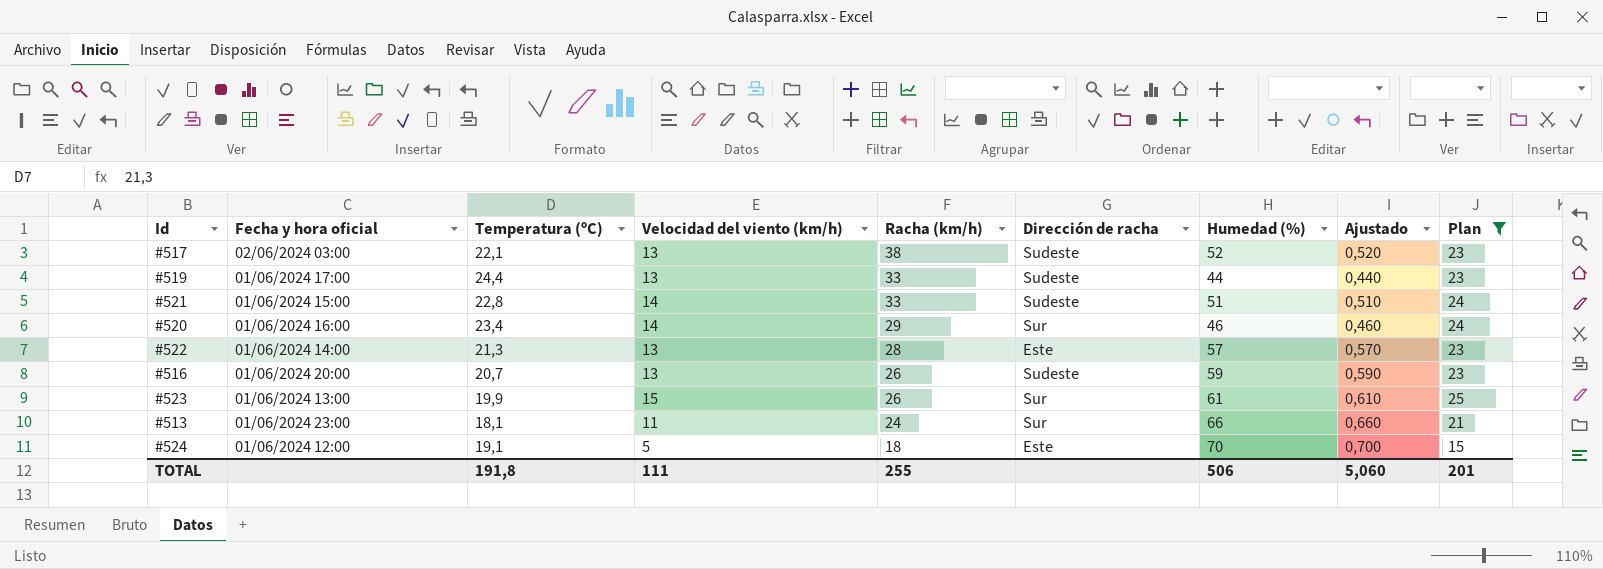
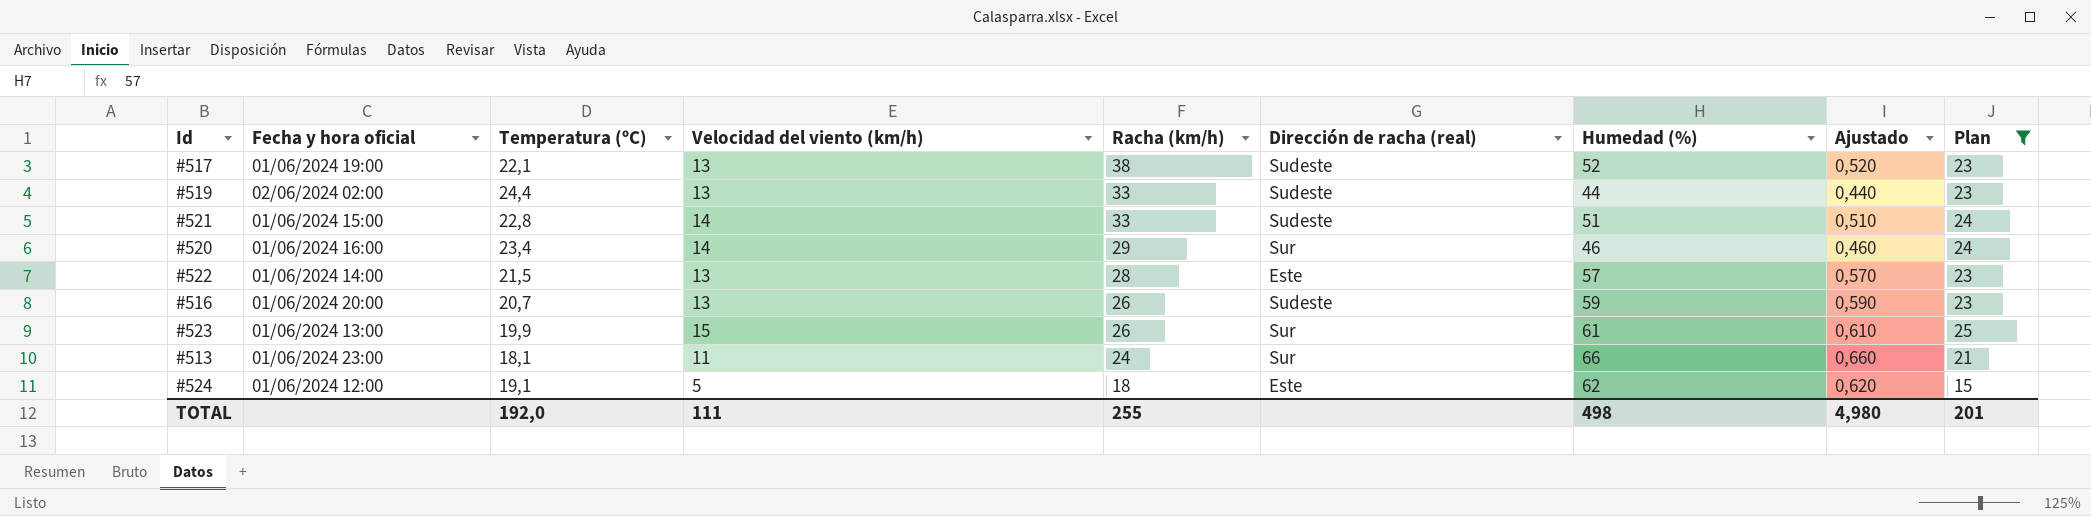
column name: Dirección de racha -> Dirección de racha (real)
#517 | Fecha y hora oficial: 02/06/2024 03:00 -> 01/06/2024 19:00
#519 | Fecha y hora oficial: 01/06/2024 17:00 -> 02/06/2024 02:00
#522 | Temperatura (ºC): 21,3 -> 21,5
#524 | Humedad (%): 70 -> 62
#524 | Ajustado: 0,700 -> 0,620
TOTAL | Temperatura (ºC): 191,8 -> 192,0
TOTAL | Humedad (%): 506 -> 498
TOTAL | Ajustado: 5,060 -> 4,980

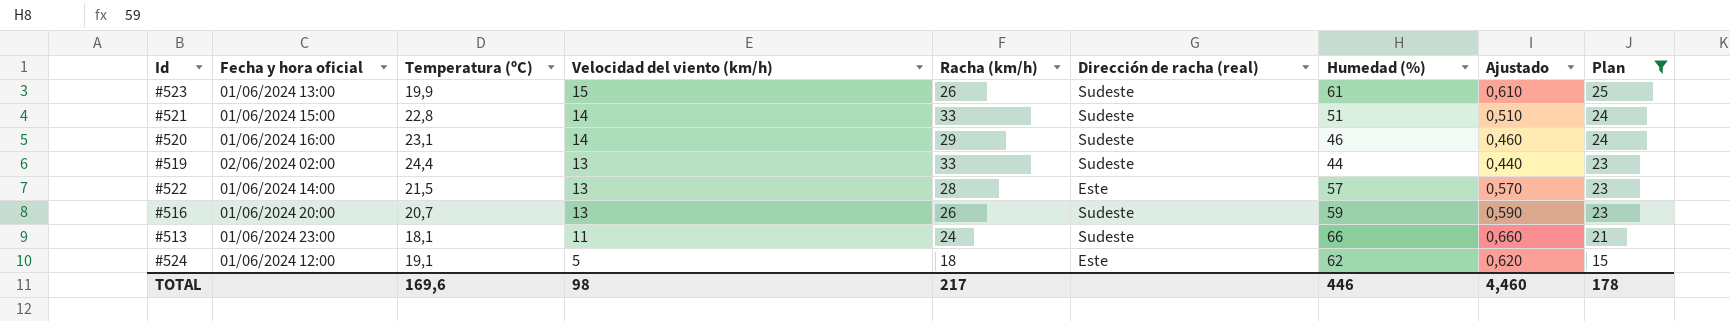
row order: Racha (km/h) descending -> Velocidad del viento (km/h) descending
row #517: 01/06/2024 19:00 | 22,1 | 13 | 38 | Sudeste | 52 | 0,520 | 23 -> none
#523 | Dirección de racha (real): Sur -> Sudeste
#520 | Temperatura (ºC): 23,4 -> 23,1
#520 | Dirección de racha (real): Sur -> Sudeste
#513 | Dirección de racha (real): Sur -> Sudeste
TOTAL | Temperatura (ºC): 192,0 -> 169,6
TOTAL | Velocidad del viento (km/h): 111 -> 98
TOTAL | Racha (km/h): 255 -> 217
TOTAL | Humedad (%): 498 -> 446
TOTAL | Ajustado: 4,980 -> 4,460
TOTAL | Plan: 201 -> 178

